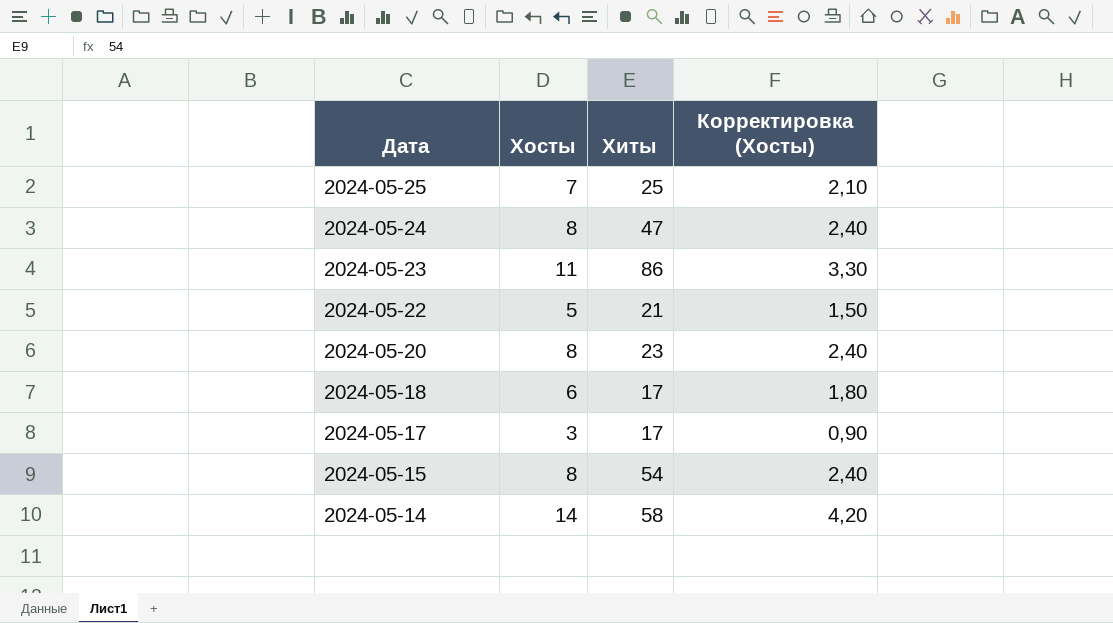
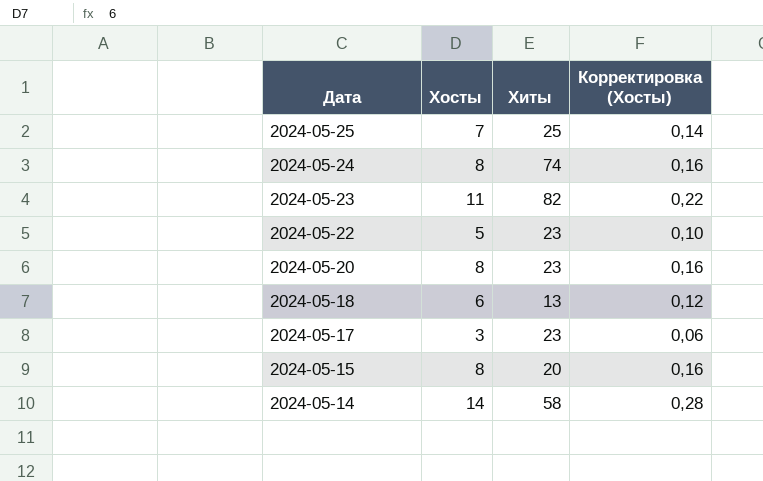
column Корректировка (Хосты) | formula: [Хосты] * 0,3 -> [Хосты] * 0,02
2024-05-24 | Хиты: 47 -> 74
2024-05-23 | Хиты: 86 -> 82
2024-05-22 | Хиты: 21 -> 23
2024-05-18 | Хиты: 17 -> 13
2024-05-17 | Хиты: 17 -> 23
2024-05-15 | Хиты: 54 -> 20

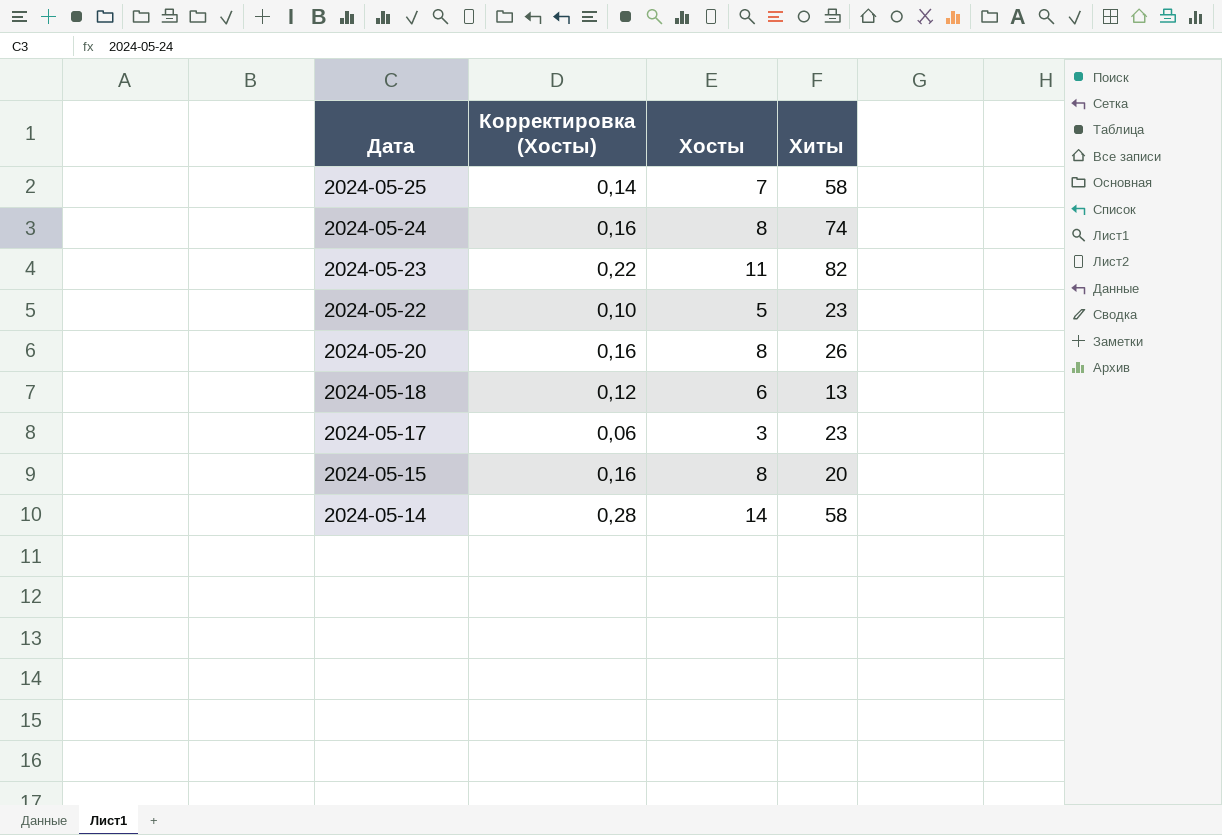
column Корректировка (Хосты) | position: 4 -> 2
2024-05-25 | Хиты: 25 -> 58
2024-05-20 | Хиты: 23 -> 26

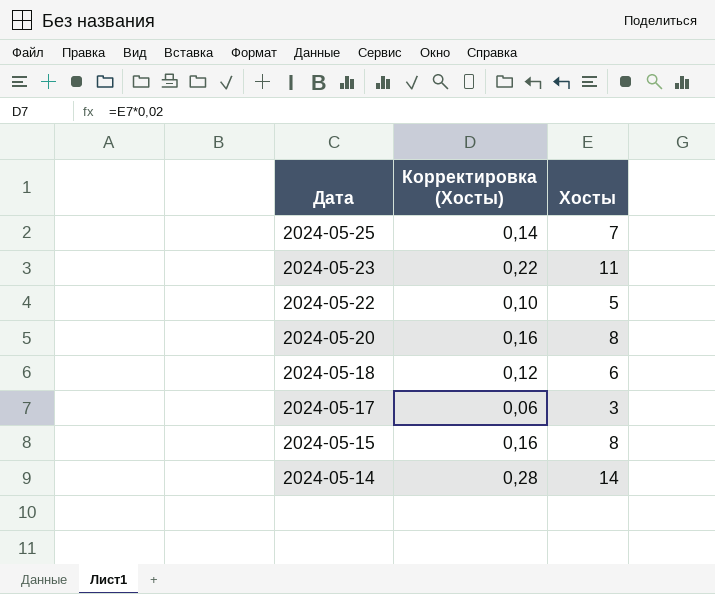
column Хиты | position: 4 -> none
row 2024-05-24: 0,16 | 8 | 74 -> none

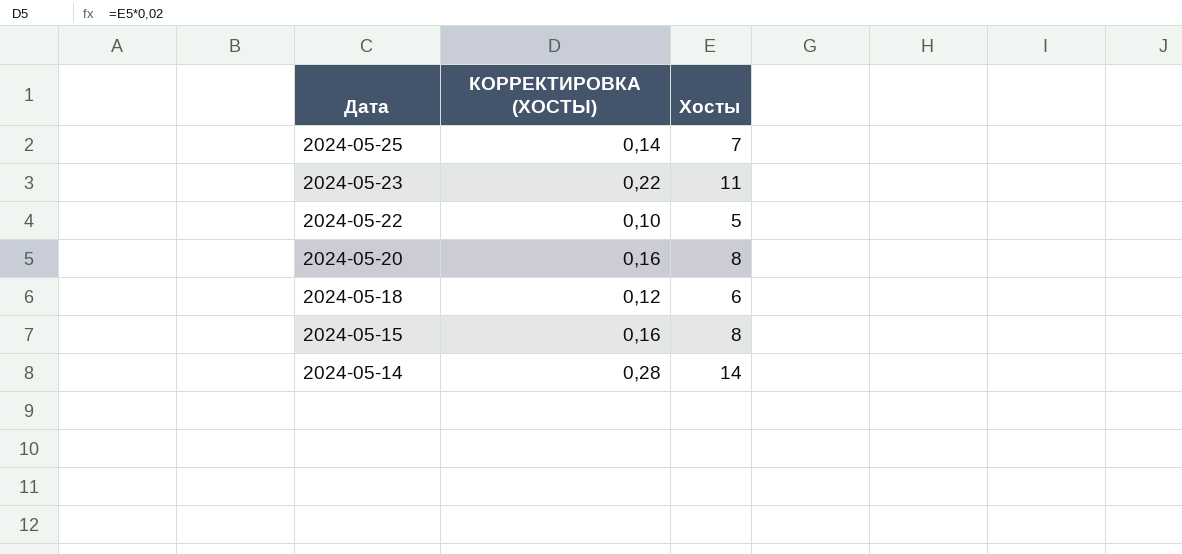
column name: Корректировка (Хосты) -> КОРРЕКТИРОВКА (ХОСТЫ)
row 2024-05-17: 0,06 | 3 -> none

